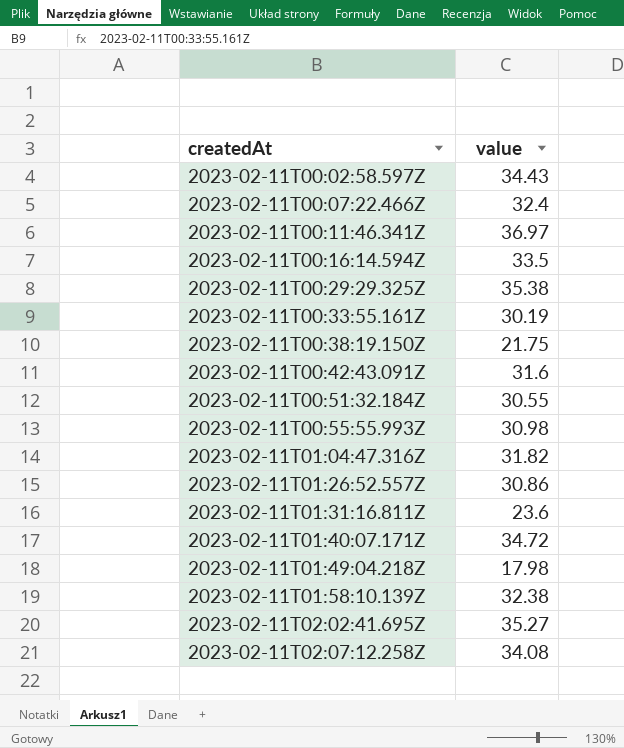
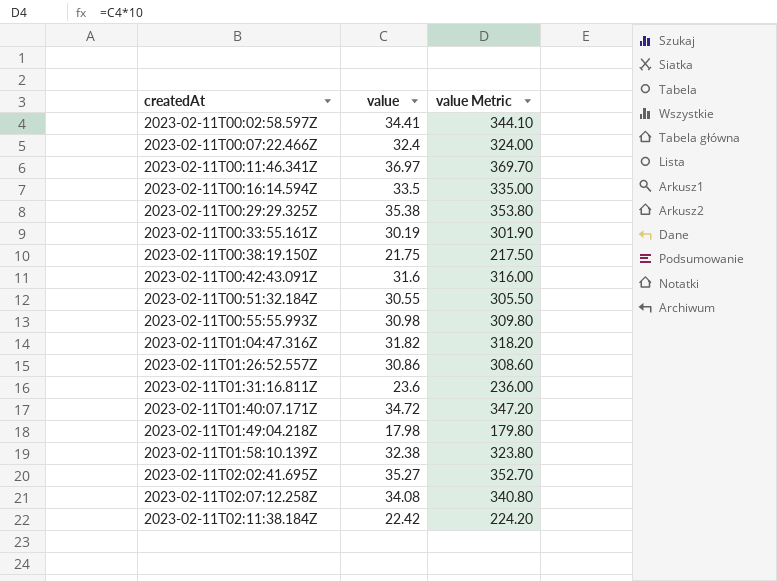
column value Metric | formula: none -> [value] * 10
2023-02-11T00:02:58.597Z | value: 34.43 -> 34.41
row 2023-02-11T02:11:38.184Z: none -> 22.42 | 224.20

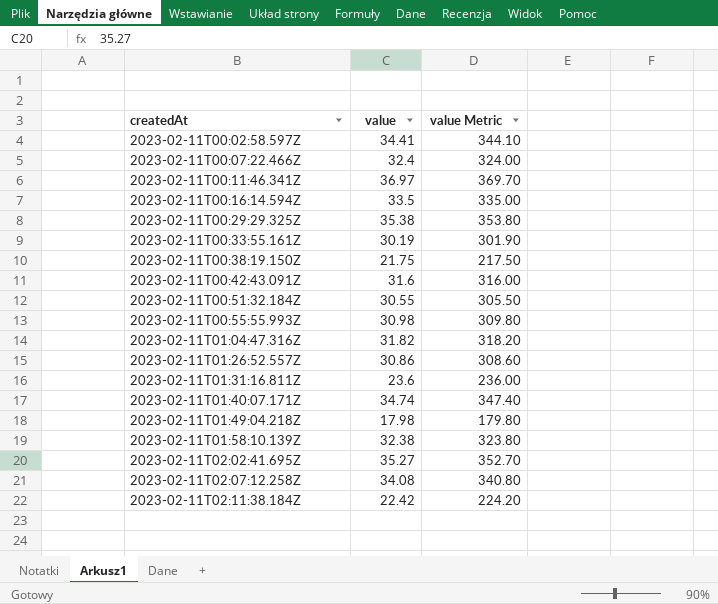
2023-02-11T01:40:07.171Z | value: 34.72 -> 34.74
2023-02-11T01:40:07.171Z | value Metric: 347.20 -> 347.40

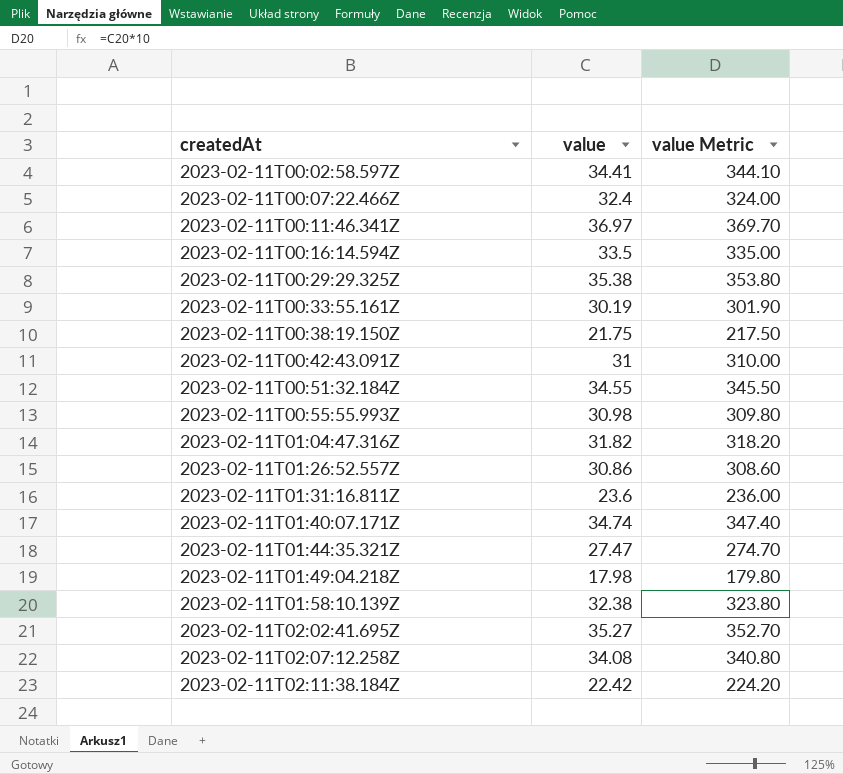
2023-02-11T00:42:43.091Z | value: 31.6 -> 31
2023-02-11T00:42:43.091Z | value Metric: 316.00 -> 310.00
2023-02-11T00:51:32.184Z | value: 30.55 -> 34.55
2023-02-11T00:51:32.184Z | value Metric: 305.50 -> 345.50
row 2023-02-11T01:44:35.321Z: none -> 27.47 | 274.70

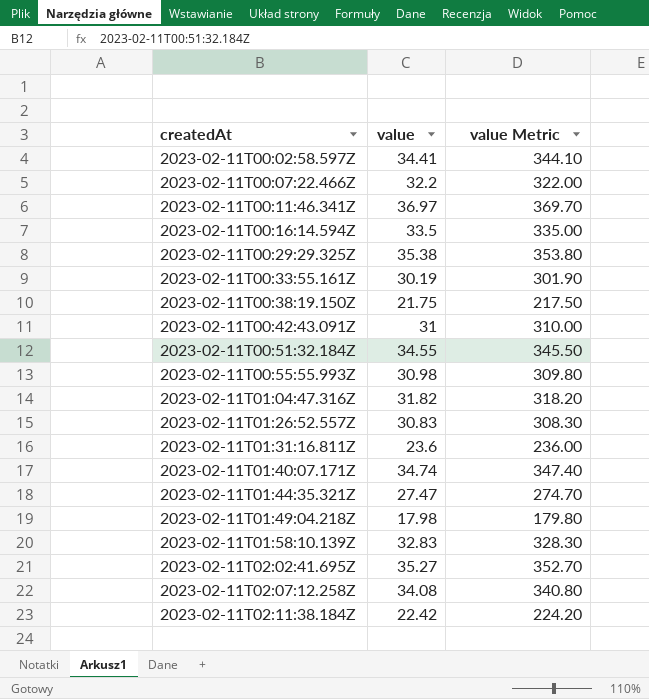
2023-02-11T00:07:22.466Z | value: 32.4 -> 32.2
2023-02-11T00:07:22.466Z | value Metric: 324.00 -> 322.00
2023-02-11T01:26:52.557Z | value: 30.86 -> 30.83
2023-02-11T01:26:52.557Z | value Metric: 308.60 -> 308.30
2023-02-11T01:58:10.139Z | value: 32.38 -> 32.83
2023-02-11T01:58:10.139Z | value Metric: 323.80 -> 328.30

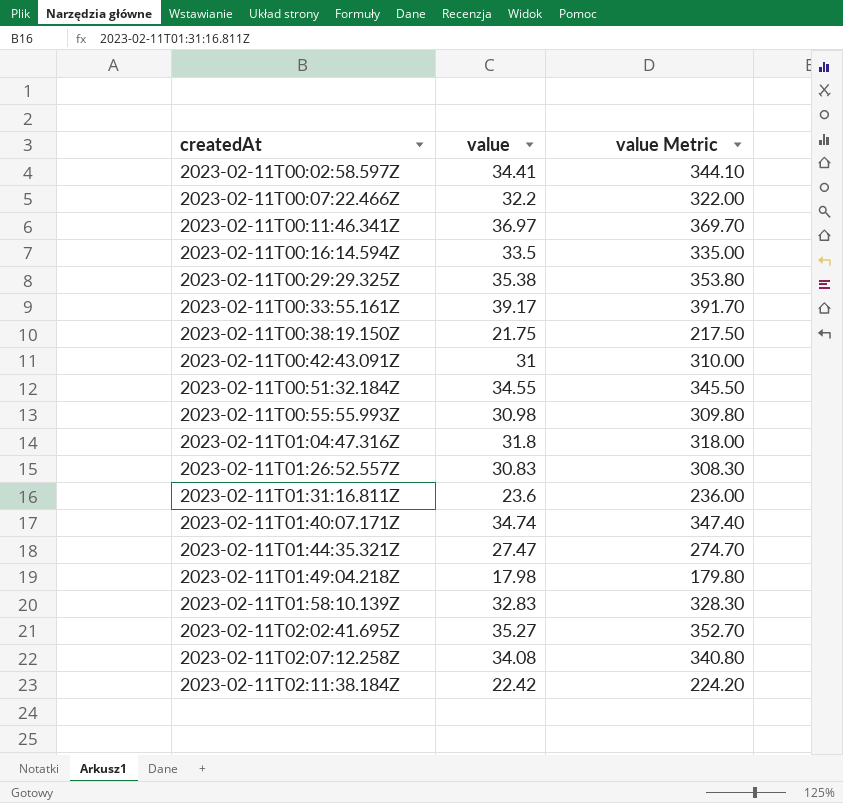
2023-02-11T00:33:55.161Z | value: 30.19 -> 39.17
2023-02-11T00:33:55.161Z | value Metric: 301.90 -> 391.70
2023-02-11T01:04:47.316Z | value: 31.82 -> 31.8
2023-02-11T01:04:47.316Z | value Metric: 318.20 -> 318.00

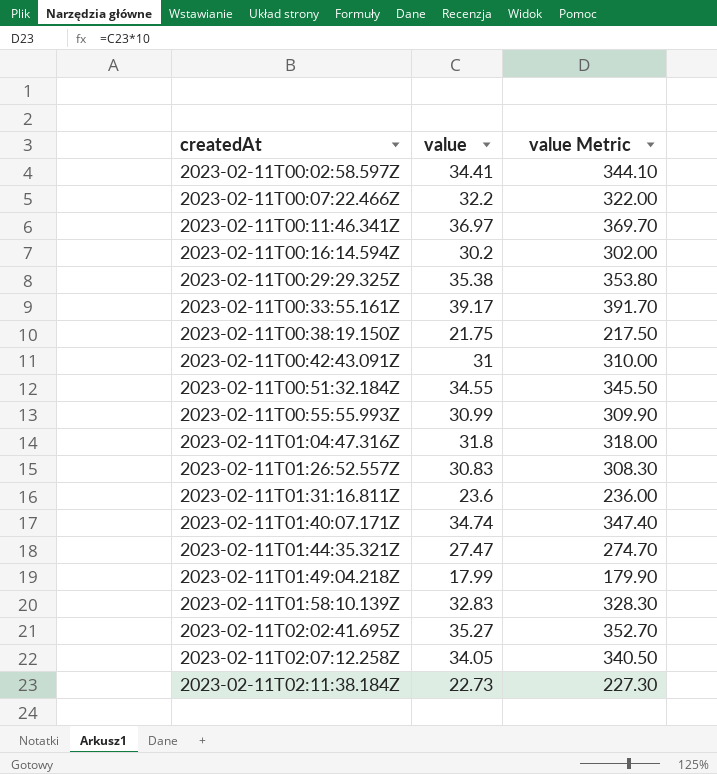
2023-02-11T00:16:14.594Z | value: 33.5 -> 30.2
2023-02-11T00:16:14.594Z | value Metric: 335.00 -> 302.00
2023-02-11T00:55:55.993Z | value: 30.98 -> 30.99
2023-02-11T00:55:55.993Z | value Metric: 309.80 -> 309.90
2023-02-11T01:49:04.218Z | value: 17.98 -> 17.99
2023-02-11T01:49:04.218Z | value Metric: 179.80 -> 179.90
2023-02-11T02:07:12.258Z | value: 34.08 -> 34.05
2023-02-11T02:07:12.258Z | value Metric: 340.80 -> 340.50
2023-02-11T02:11:38.184Z | value: 22.42 -> 22.73
2023-02-11T02:11:38.184Z | value Metric: 224.20 -> 227.30

